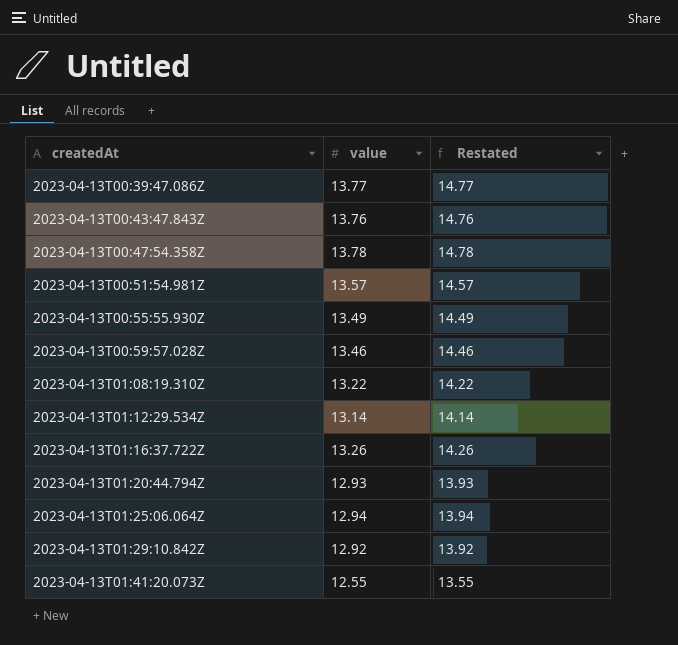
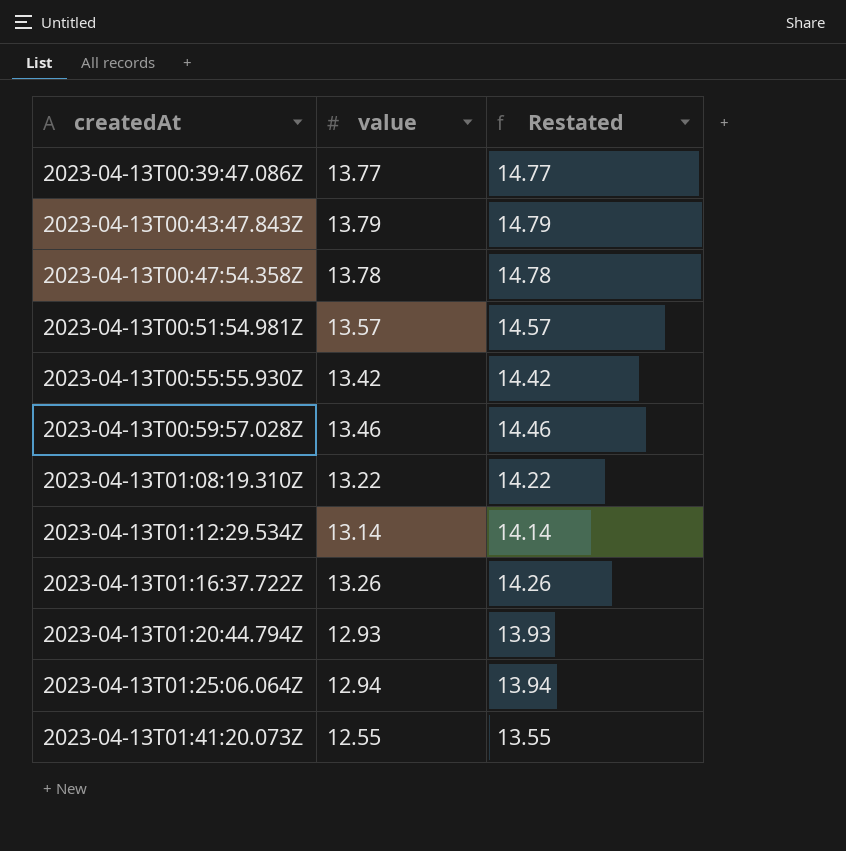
row 2023-04-13T01:29:10.842Z: 12.92 | 13.92 -> none
2023-04-13T00:43:47.843Z | value: 13.76 -> 13.79
2023-04-13T00:43:47.843Z | Restated: 14.76 -> 14.79
2023-04-13T00:55:55.930Z | value: 13.49 -> 13.42
2023-04-13T00:55:55.930Z | Restated: 14.49 -> 14.42

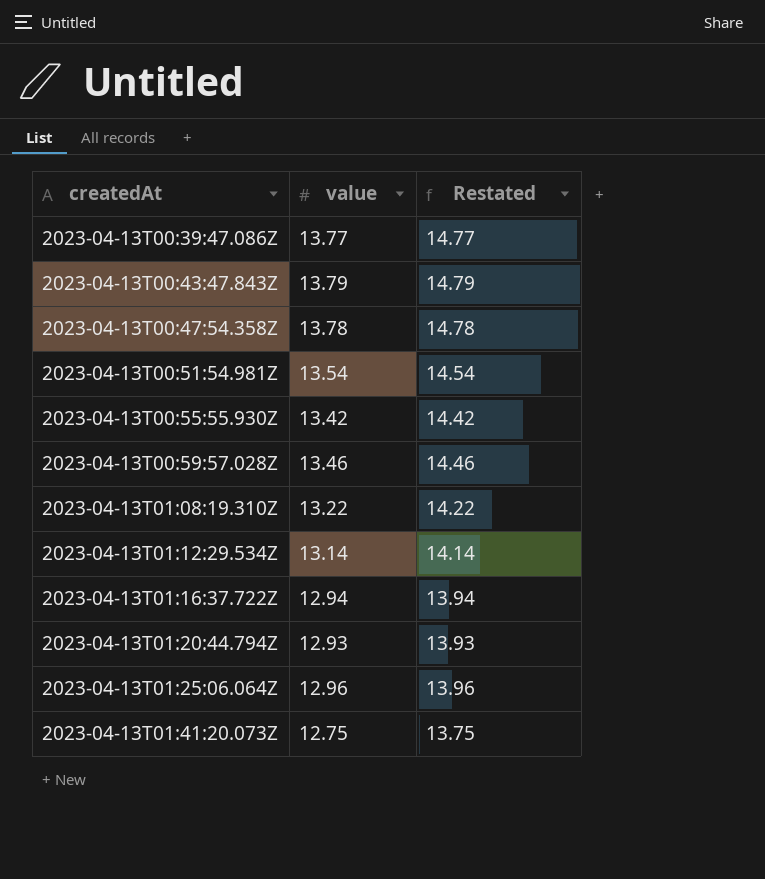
2023-04-13T00:51:54.981Z | value: 13.57 -> 13.54
2023-04-13T00:51:54.981Z | Restated: 14.57 -> 14.54
2023-04-13T01:16:37.722Z | value: 13.26 -> 12.94
2023-04-13T01:16:37.722Z | Restated: 14.26 -> 13.94
2023-04-13T01:25:06.064Z | value: 12.94 -> 12.96
2023-04-13T01:25:06.064Z | Restated: 13.94 -> 13.96
2023-04-13T01:41:20.073Z | value: 12.55 -> 12.75
2023-04-13T01:41:20.073Z | Restated: 13.55 -> 13.75

